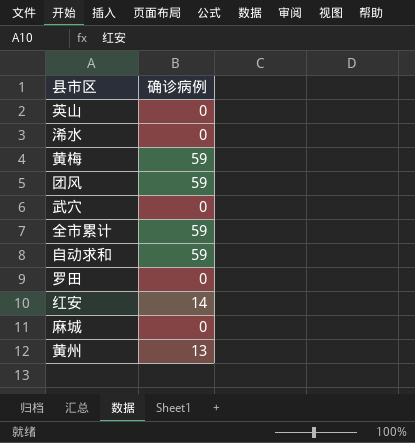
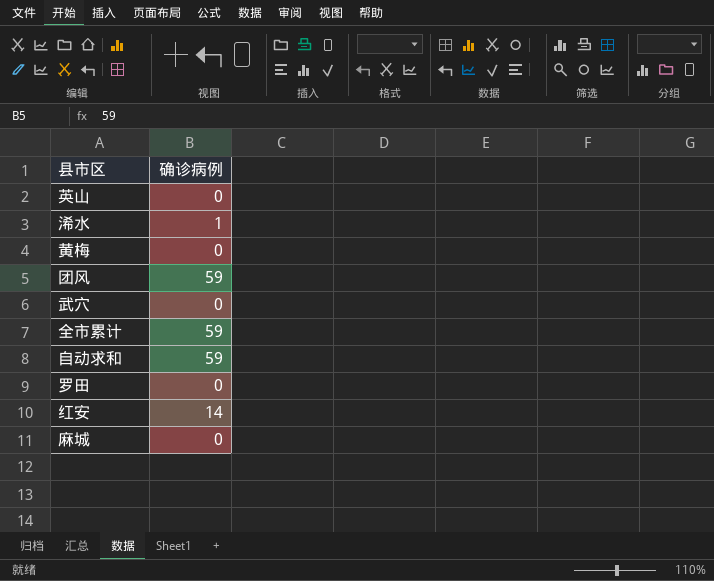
row 黄州: 13 -> none
浠水 | 确诊病例: 0 -> 1
黄梅 | 确诊病例: 59 -> 0

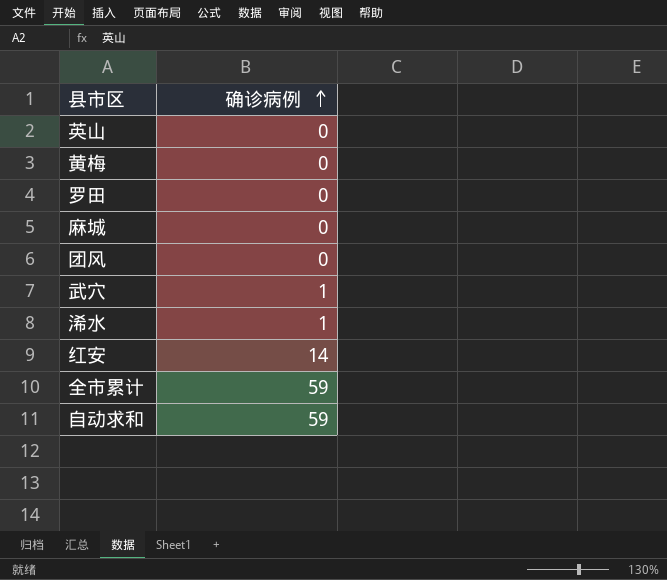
row order: none -> 确诊病例 ascending
团风 | 确诊病例: 59 -> 0
武穴 | 确诊病例: 0 -> 1

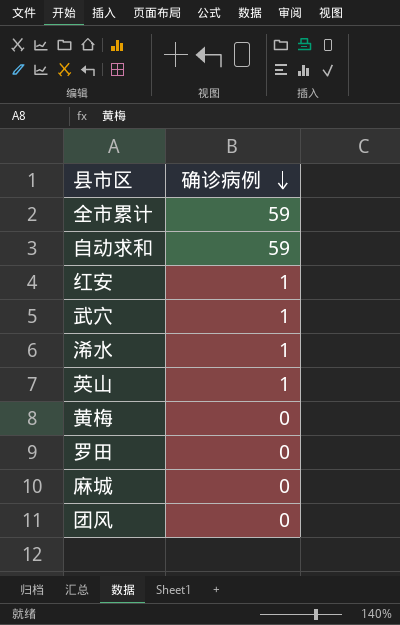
row order: 确诊病例 ascending -> 确诊病例 descending
红安 | 确诊病例: 14 -> 1
英山 | 确诊病例: 0 -> 1

